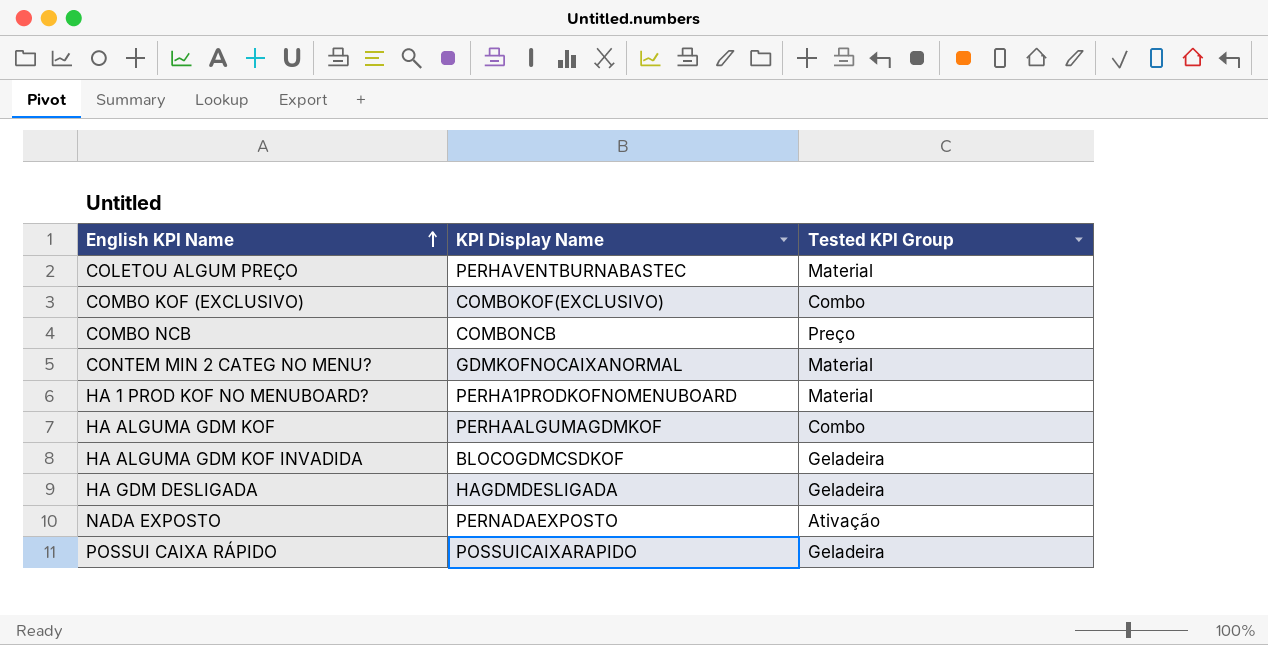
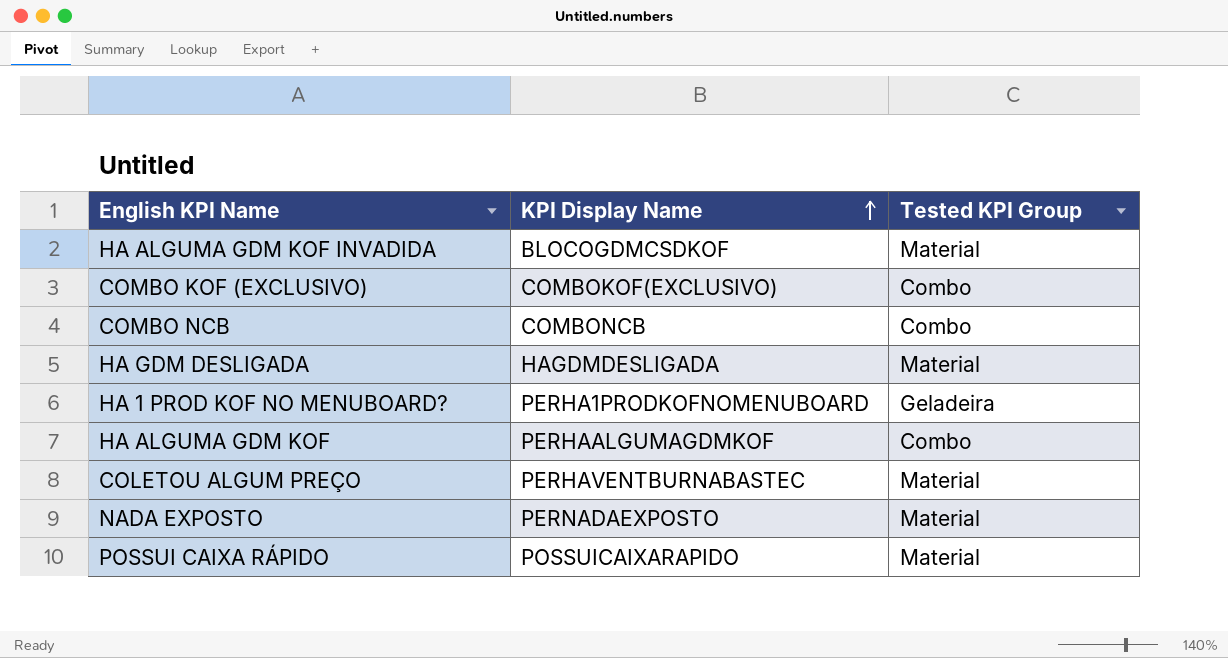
row order: English KPI Name ascending -> KPI Display Name ascending
row CONTEM MIN 2 CATEG NO MENU?: GDMKOFNOCAIXANORMAL | Material -> none
HA ALGUMA GDM KOF INVADIDA | Tested KPI Group: Geladeira -> Material
COMBO NCB | Tested KPI Group: Preço -> Combo
HA GDM DESLIGADA | Tested KPI Group: Geladeira -> Material
HA 1 PROD KOF NO MENUBOARD? | Tested KPI Group: Material -> Geladeira
NADA EXPOSTO | Tested KPI Group: Ativação -> Material
POSSUI CAIXA RÁPIDO | Tested KPI Group: Geladeira -> Material

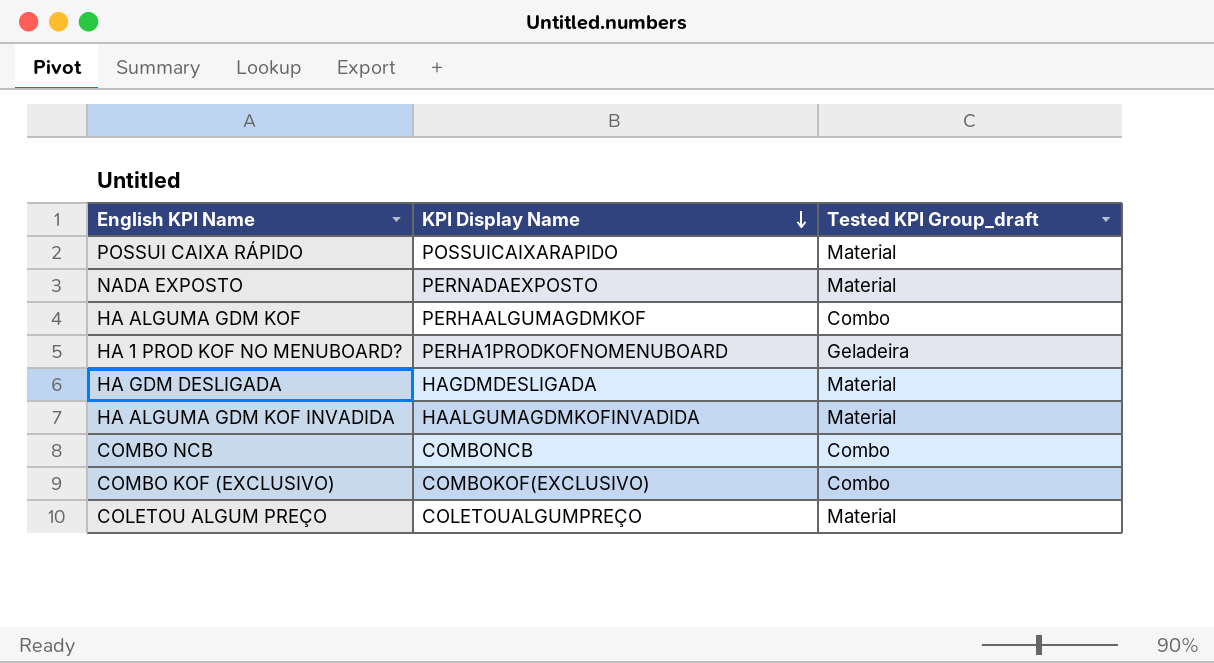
row order: KPI Display Name ascending -> KPI Display Name descending
column name: Tested KPI Group -> Tested KPI Group_draft
HA ALGUMA GDM KOF INVADIDA | KPI Display Name: BLOCOGDMCSDKOF -> HAALGUMAGDMKOFINVADIDA
COLETOU ALGUM PREÇO | KPI Display Name: PERHAVENTBURNABASTEC -> COLETOUALGUMPREÇO

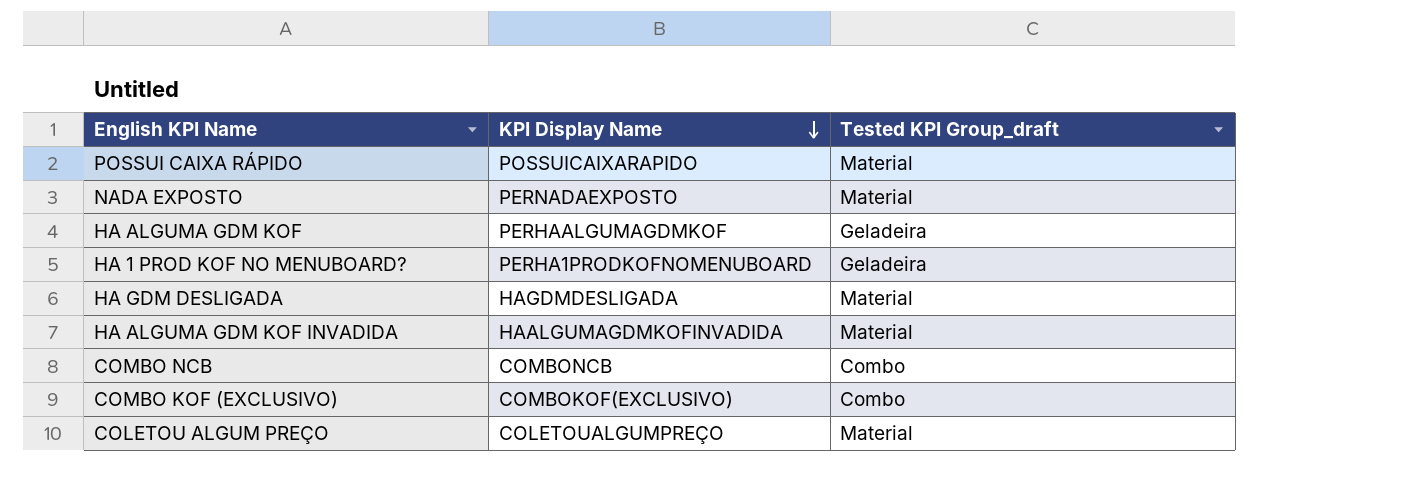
HA ALGUMA GDM KOF | Tested KPI Group_draft: Combo -> Geladeira

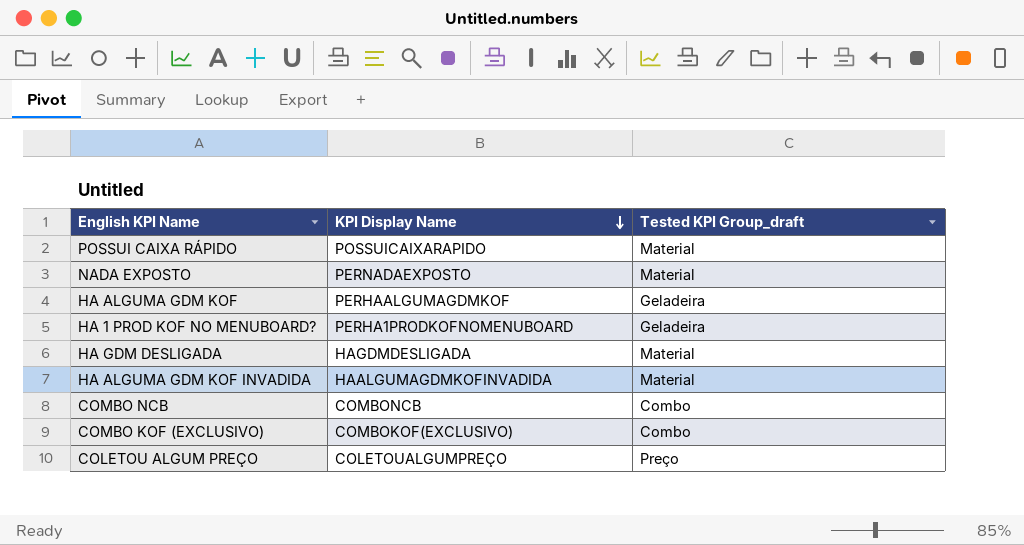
COLETOU ALGUM PREÇO | Tested KPI Group_draft: Material -> Preço

